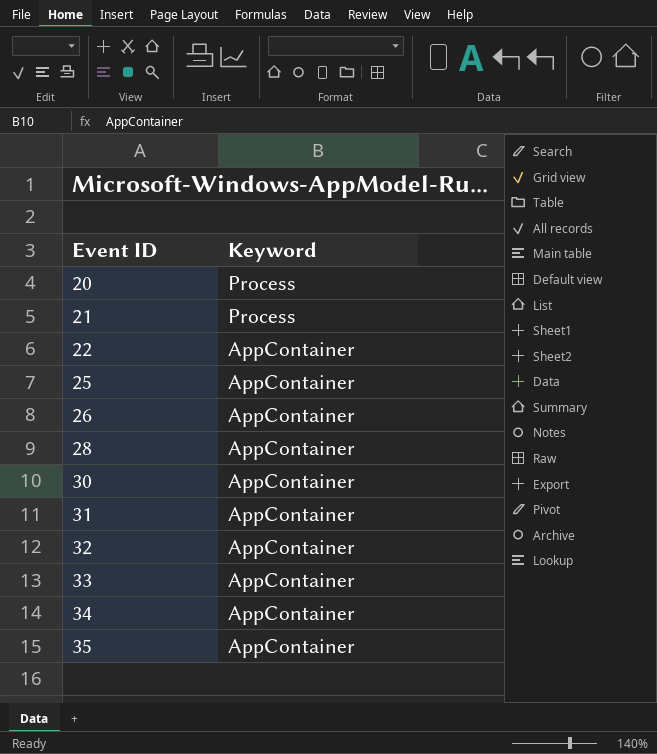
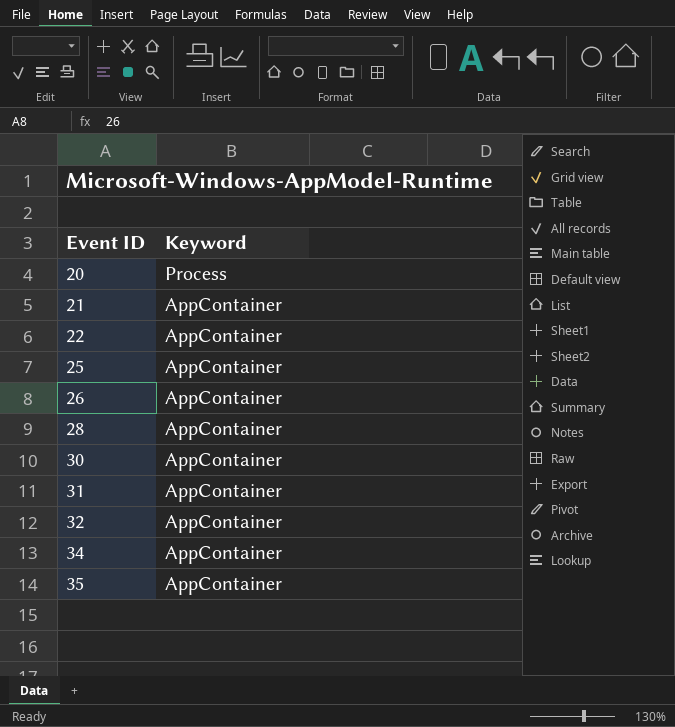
row 33: AppContainer -> none
21 | Keyword: Process -> AppContainer

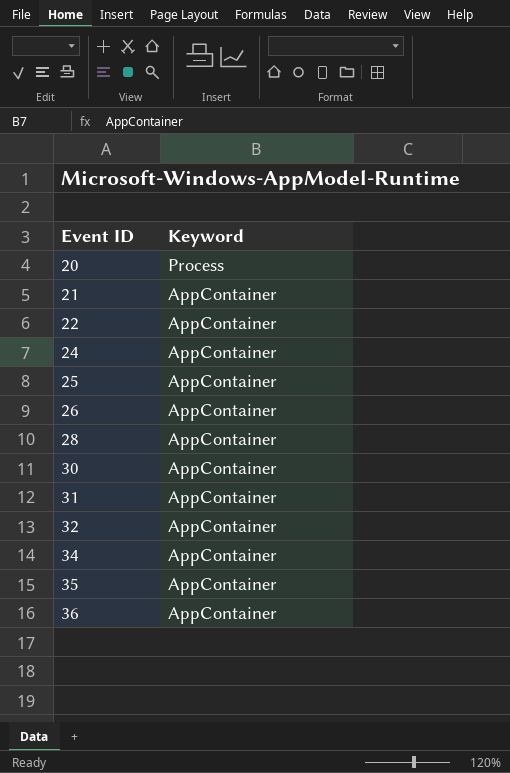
row 24: none -> AppContainer
row 36: none -> AppContainer

